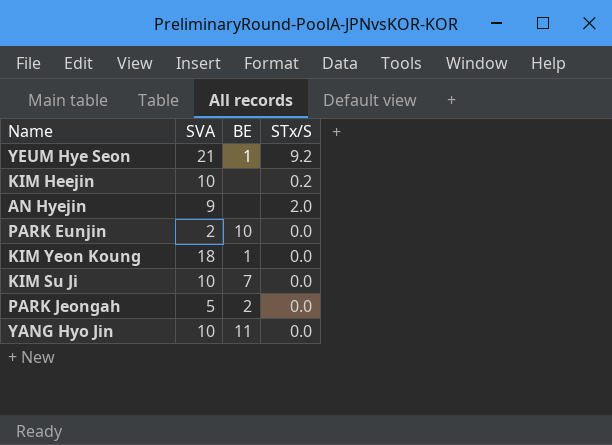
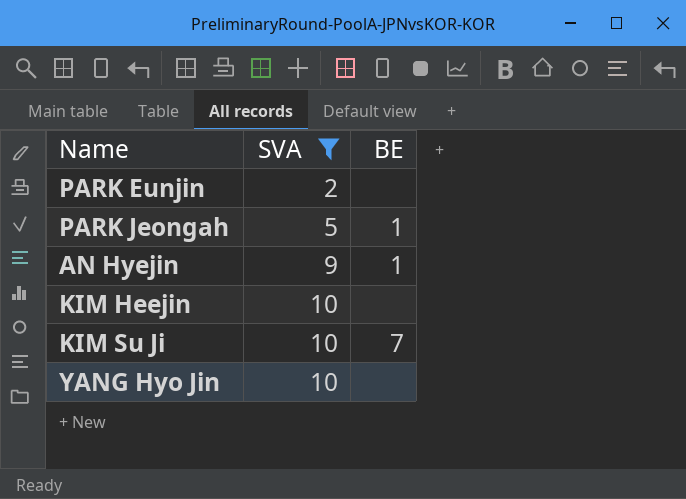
filter: none -> SVA <= 10
row order: none -> SVA ascending
column STx/S | position: 4 -> none
PARK Eunjin | BE: 10 -> none
PARK Jeongah | BE: 2 -> 1
AN Hyejin | BE: none -> 1
YANG Hyo Jin | BE: 11 -> none

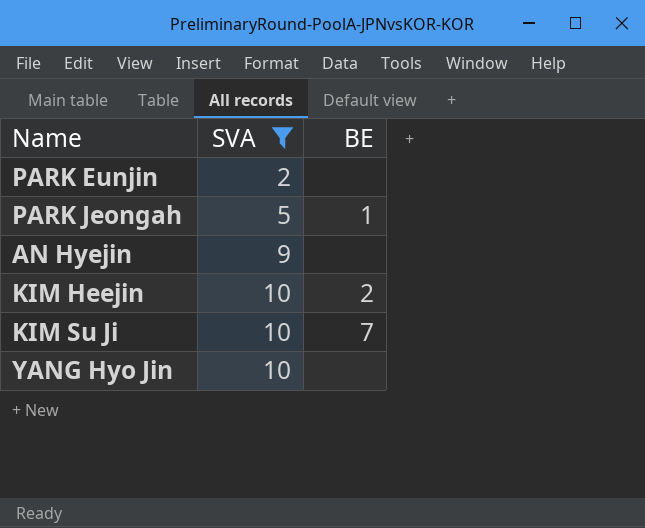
AN Hyejin | BE: 1 -> none
KIM Heejin | BE: none -> 2

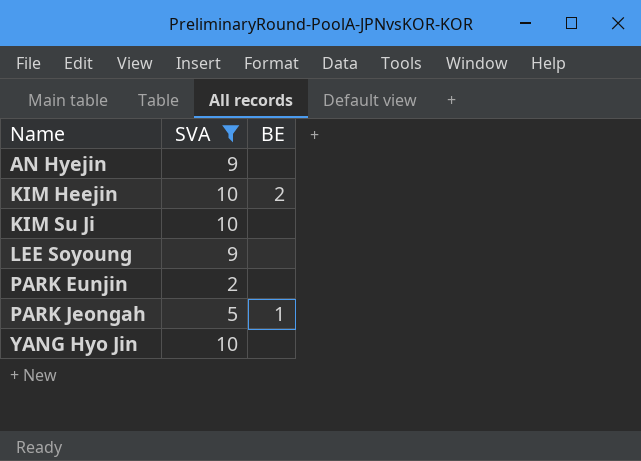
row order: SVA ascending -> Name ascending
KIM Su Ji | BE: 7 -> none
row LEE Soyoung: none -> 9 | none

